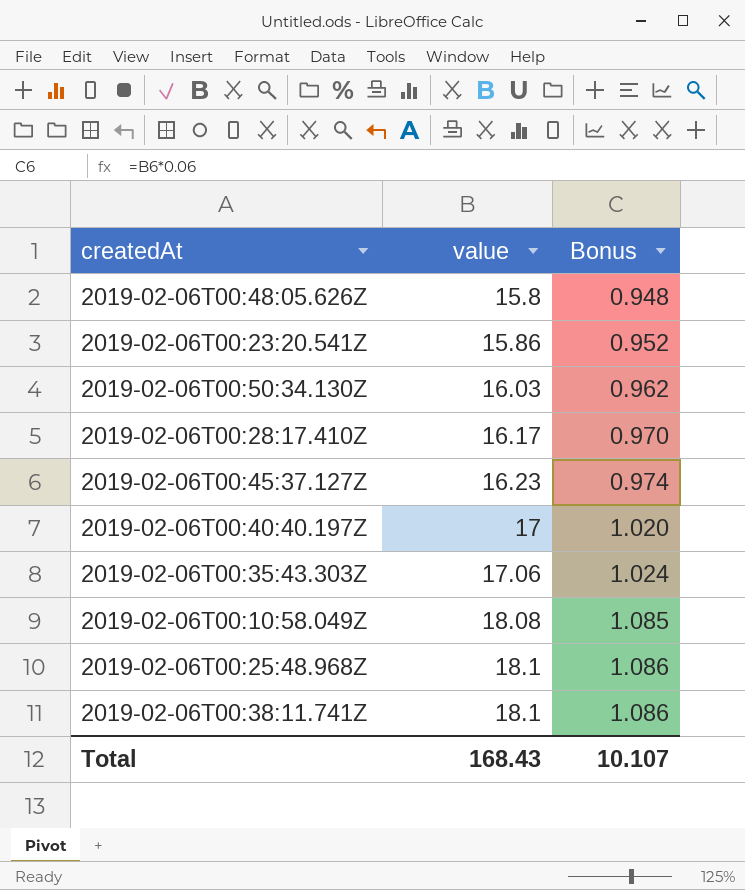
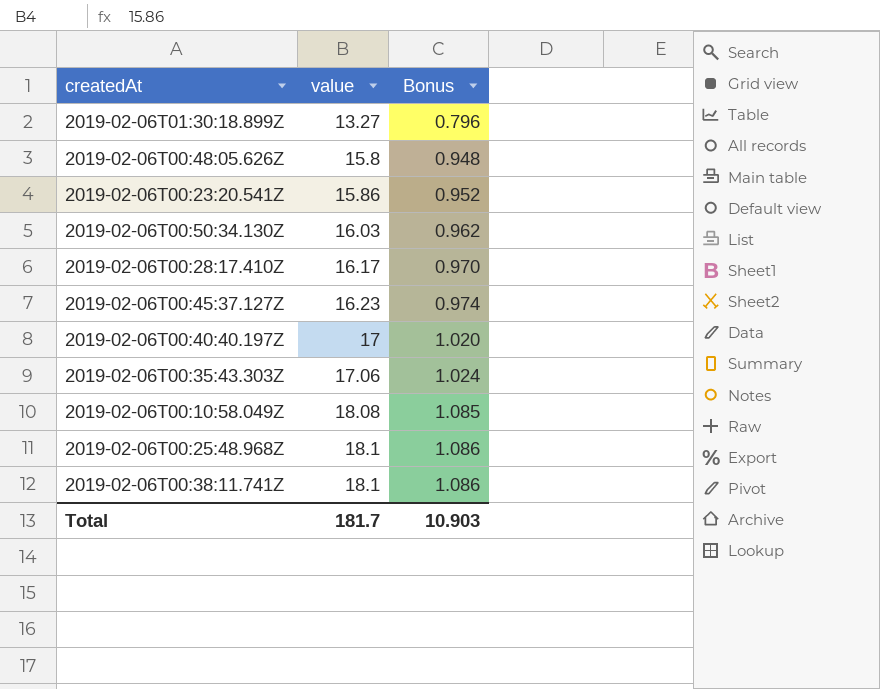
row 2019-02-06T01:30:18.899Z: none -> 13.27 | 0.796
Total | value: 168.43 -> 181.7
Total | Bonus: 10.107 -> 10.903

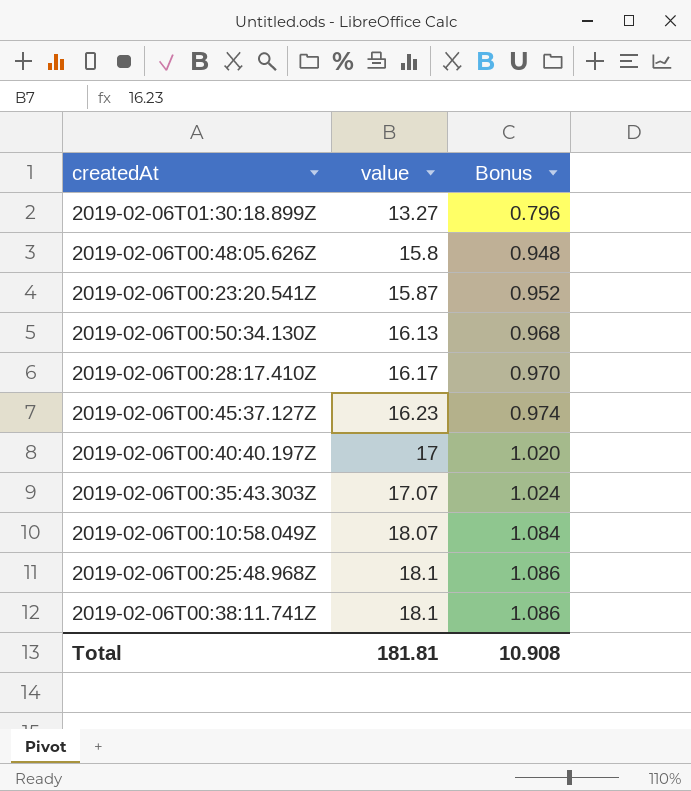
2019-02-06T00:23:20.541Z | value: 15.86 -> 15.87
2019-02-06T00:50:34.130Z | value: 16.03 -> 16.13
2019-02-06T00:50:34.130Z | Bonus: 0.962 -> 0.968
2019-02-06T00:35:43.303Z | value: 17.06 -> 17.07
2019-02-06T00:10:58.049Z | value: 18.08 -> 18.07
2019-02-06T00:10:58.049Z | Bonus: 1.085 -> 1.084
Total | value: 181.7 -> 181.81
Total | Bonus: 10.903 -> 10.908

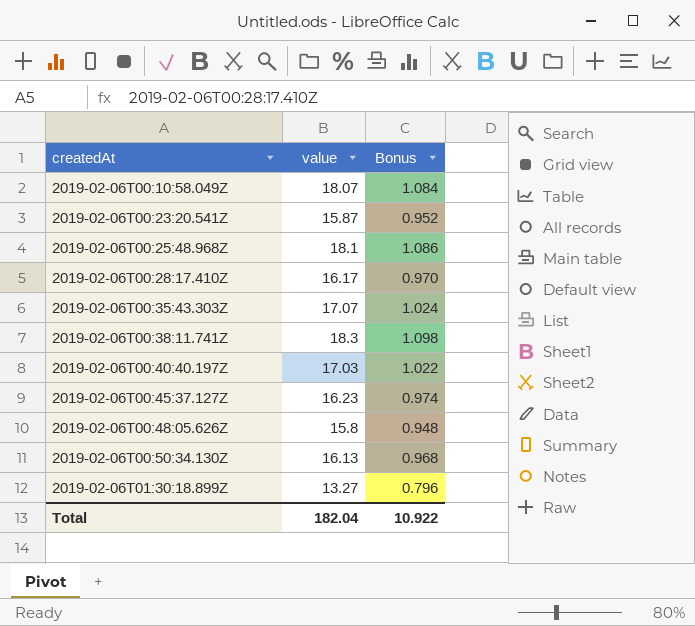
row order: value ascending -> createdAt ascending
2019-02-06T00:38:11.741Z | value: 18.1 -> 18.3
2019-02-06T00:38:11.741Z | Bonus: 1.086 -> 1.098
2019-02-06T00:40:40.197Z | value: 17 -> 17.03
2019-02-06T00:40:40.197Z | Bonus: 1.020 -> 1.022
Total | value: 181.81 -> 182.04
Total | Bonus: 10.908 -> 10.922

